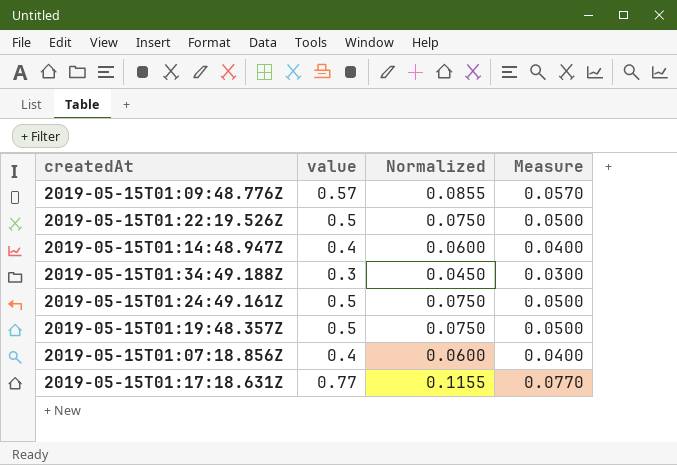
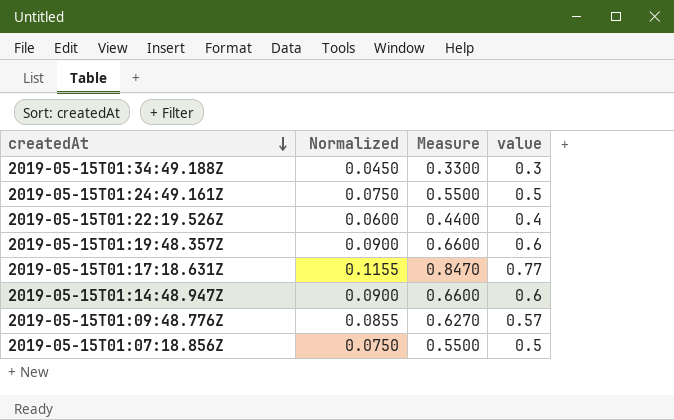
row order: none -> createdAt descending
column Measure | formula: [value] * 0.1 -> [value] * 1.1
column value | position: 2 -> 4
2019-05-15T01:22:19.526Z | Normalized: 0.0750 -> 0.0600
2019-05-15T01:22:19.526Z | value: 0.5 -> 0.4
2019-05-15T01:19:48.357Z | Normalized: 0.0750 -> 0.0900
2019-05-15T01:19:48.357Z | value: 0.5 -> 0.6
2019-05-15T01:14:48.947Z | Normalized: 0.0600 -> 0.0900
2019-05-15T01:14:48.947Z | value: 0.4 -> 0.6
2019-05-15T01:07:18.856Z | Normalized: 0.0600 -> 0.0750
2019-05-15T01:07:18.856Z | value: 0.4 -> 0.5

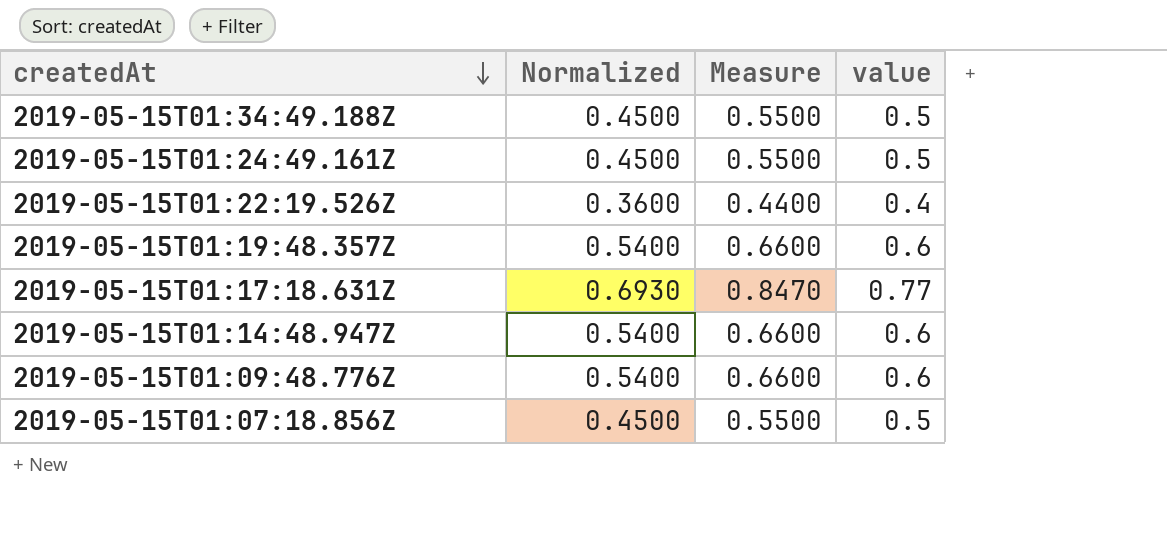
column Normalized | formula: [value] * 0.15 -> [value] * 0.9
2019-05-15T01:34:49.188Z | Measure: 0.3300 -> 0.5500
2019-05-15T01:34:49.188Z | value: 0.3 -> 0.5
2019-05-15T01:09:48.776Z | Measure: 0.6270 -> 0.6600
2019-05-15T01:09:48.776Z | value: 0.57 -> 0.6

